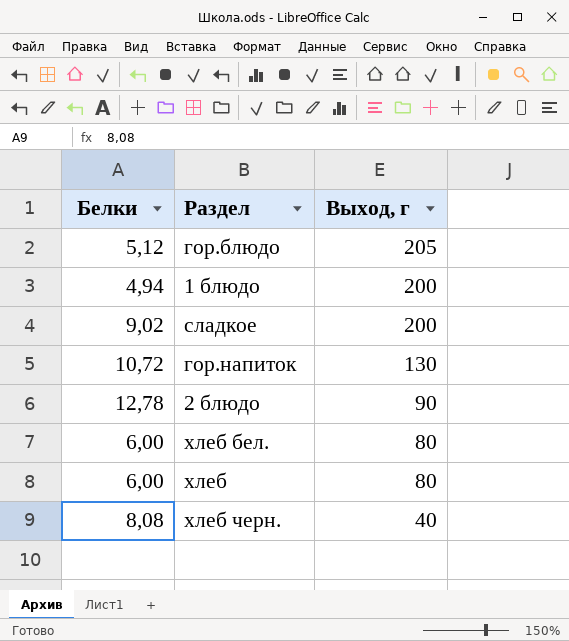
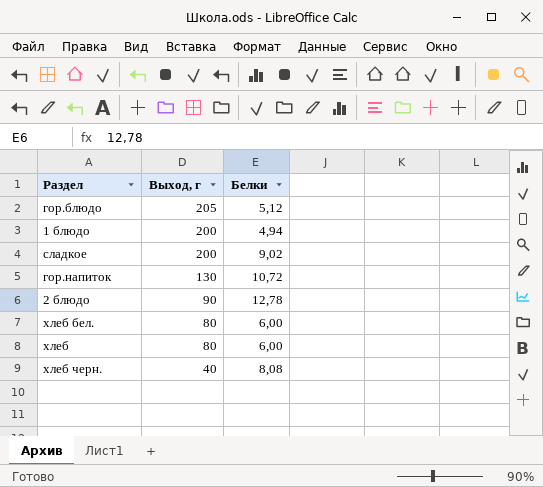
column Белки | position: 1 -> 3

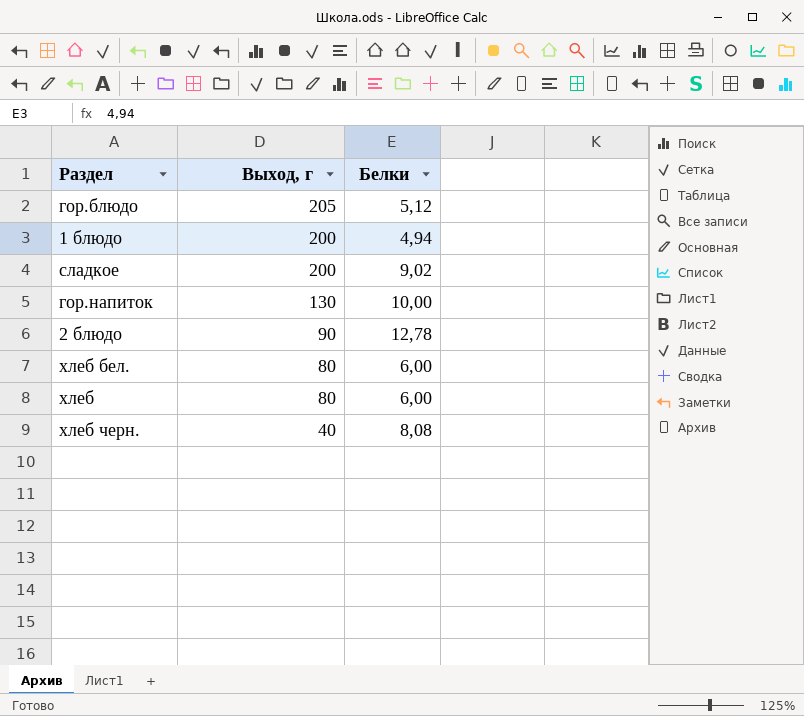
гор.напиток | Белки: 10,72 -> 10,00

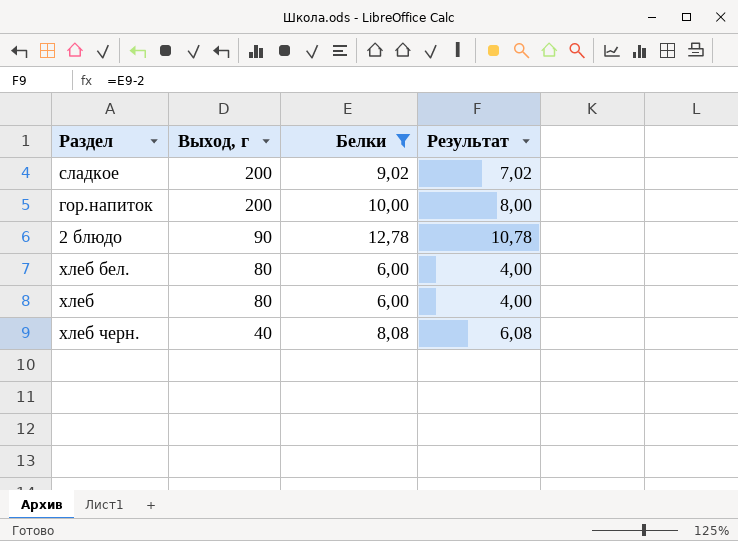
filter: none -> Белки >= 6,00
column Результат | formula: none -> [Белки] - 2
гор.напиток | Выход, г: 130 -> 200

